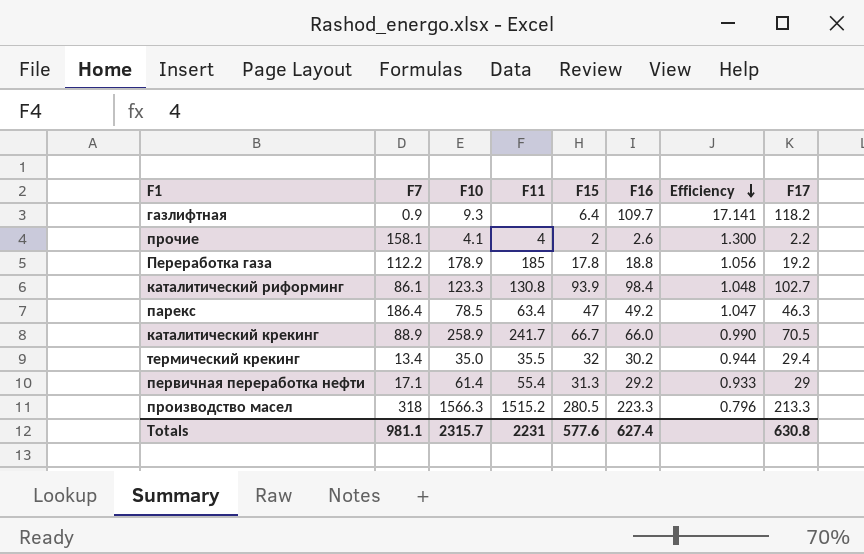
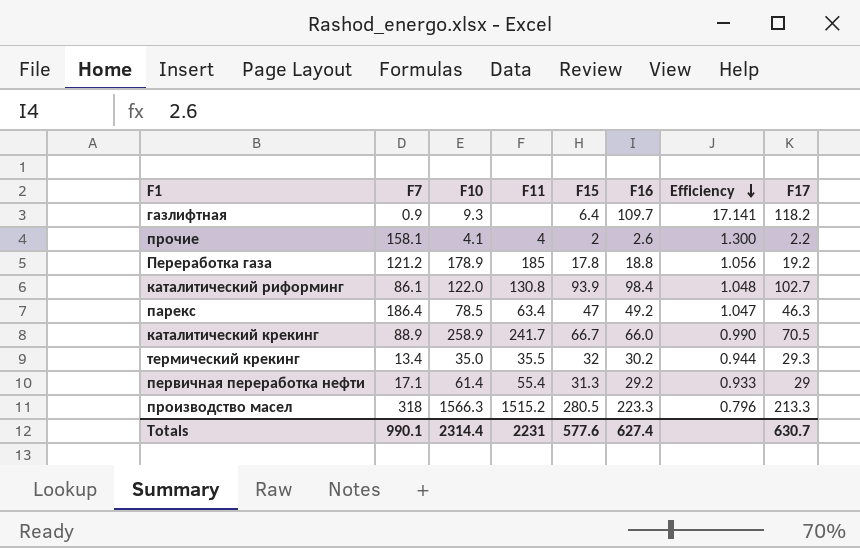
Переработка газа | F7: 112.2 -> 121.2
каталитический риформинг | F10: 123.3 -> 122.0
термический крекинг | F17: 29.4 -> 29.3
Totals | F7: 981.1 -> 990.1
Totals | F10: 2315.7 -> 2314.4
Totals | F17: 630.8 -> 630.7

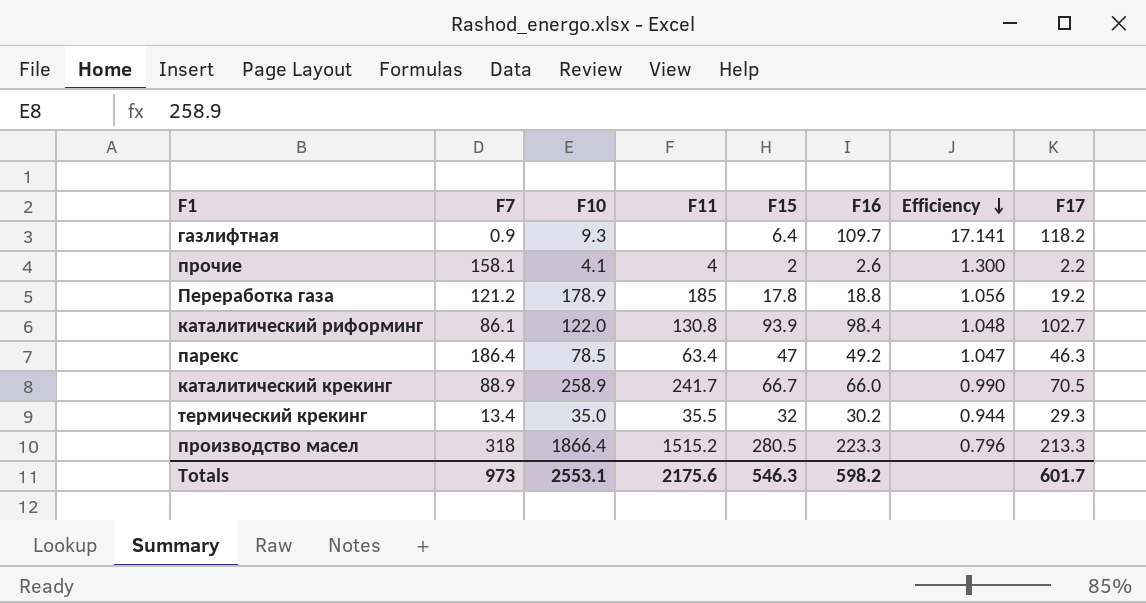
row первичная переработка нефти: 17.1 | 61.4 | 55.4 | 31.3 | 29.2 | 0.933 | 29 -> none
производство масел | F10: 1566.3 -> 1866.4
Totals | F7: 990.1 -> 973
Totals | F10: 2314.4 -> 2553.1
Totals | F11: 2231 -> 2175.6
Totals | F15: 577.6 -> 546.3
Totals | F16: 627.4 -> 598.2
Totals | F17: 630.7 -> 601.7

